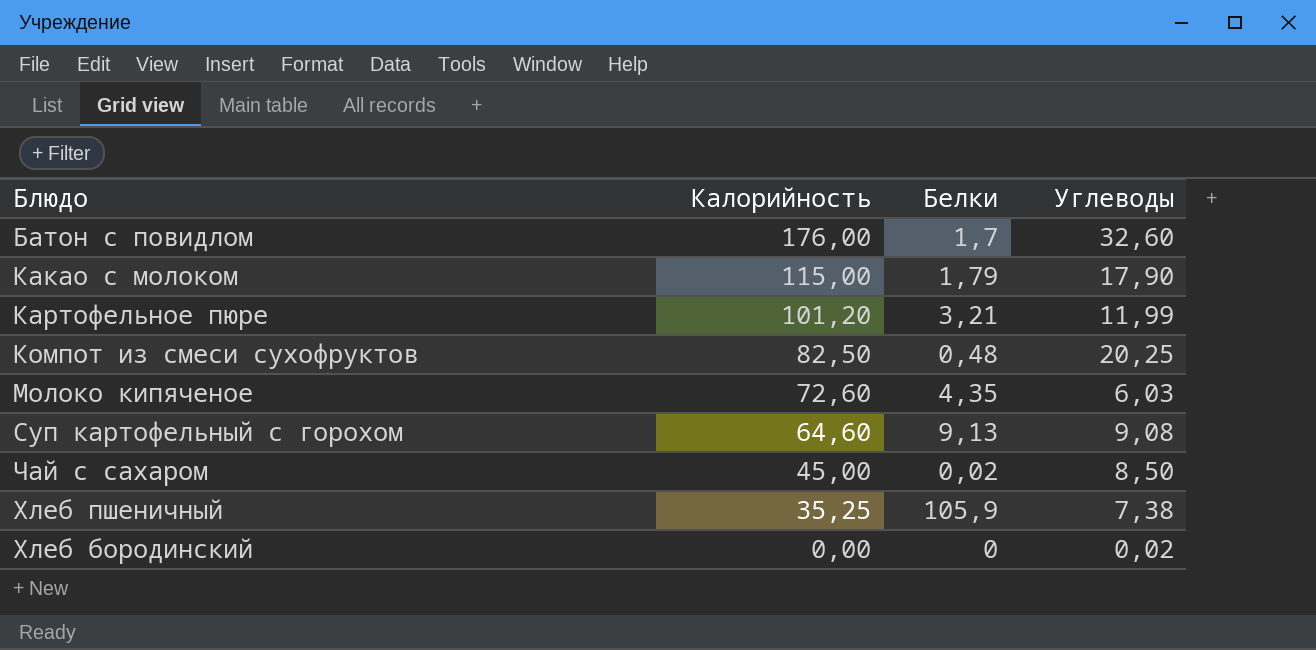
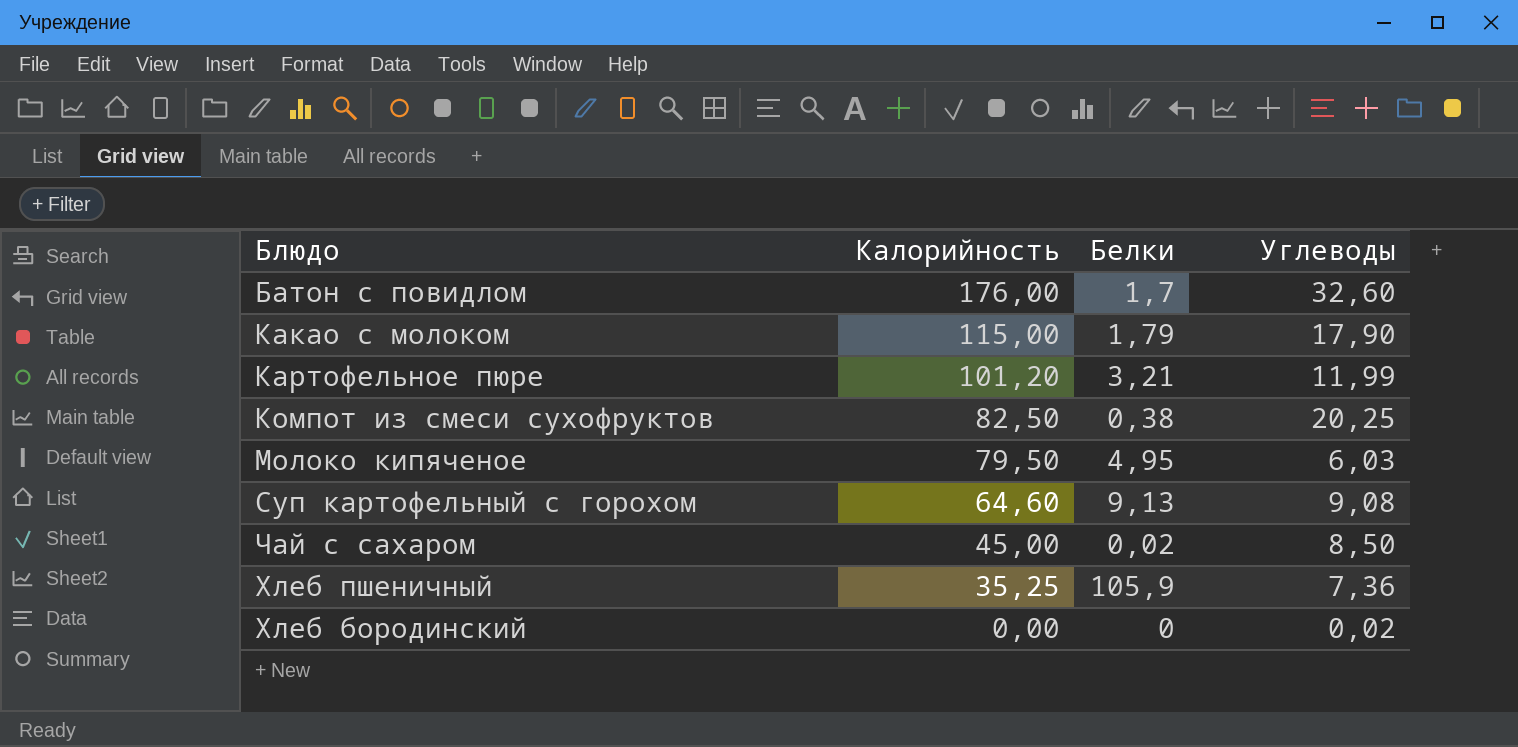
Компот из смеси сухофруктов | Белки: 0,48 -> 0,38
Молоко кипяченое | Калорийность: 72,60 -> 79,50
Молоко кипяченое | Белки: 4,35 -> 4,95
Хлеб пшеничный | Углеводы: 7,38 -> 7,36

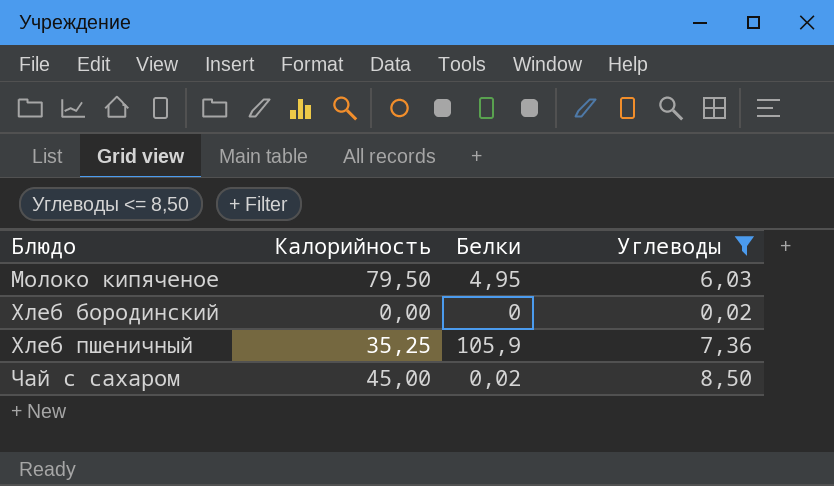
filter: none -> Углеводы <= 8,50
row order: Калорийность descending -> Блюдо ascending

